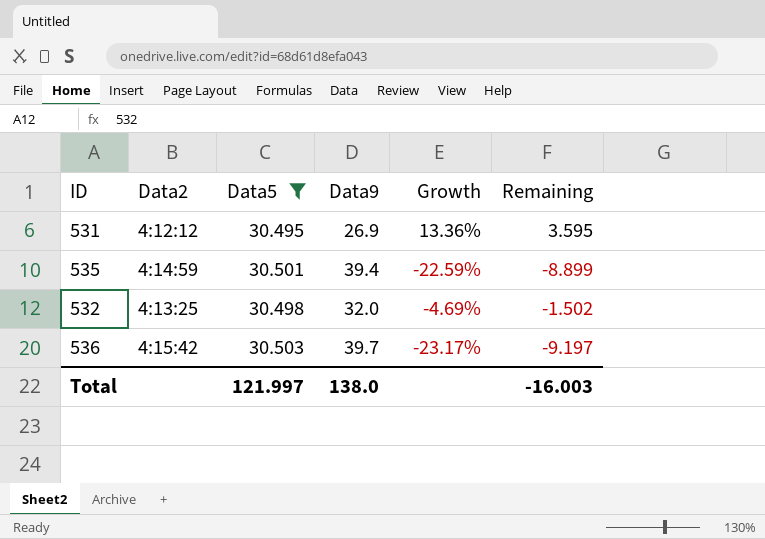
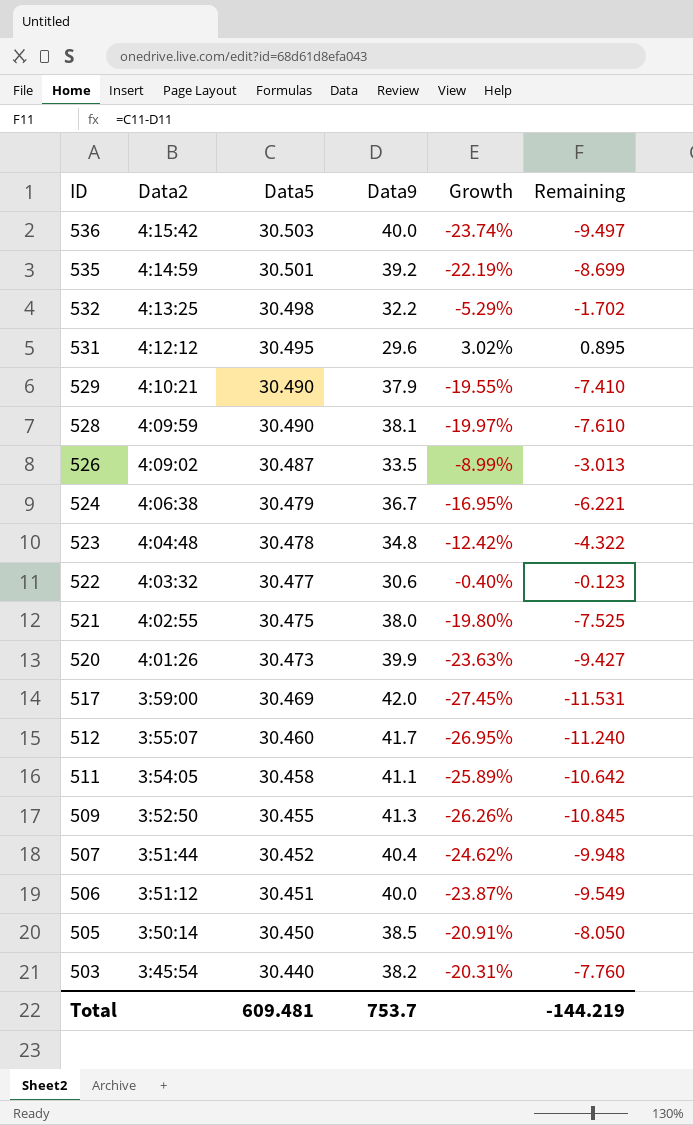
filter: Data5 >= 30.495 -> none
row order: none -> ID descending
536 | Data9: 39.7 -> 40.0
536 | Growth: -23.17% -> -23.74%
536 | Remaining: -9.197 -> -9.497
535 | Data9: 39.4 -> 39.2
535 | Growth: -22.59% -> -22.19%
535 | Remaining: -8.899 -> -8.699
532 | Data9: 32.0 -> 32.2
532 | Growth: -4.69% -> -5.29%
532 | Remaining: -1.502 -> -1.702
531 | Data9: 26.9 -> 29.6
531 | Growth: 13.36% -> 3.02%
531 | Remaining: 3.595 -> 0.895
Total | Data5: 121.997 -> 609.481
Total | Data9: 138.0 -> 753.7
Total | Remaining: -16.003 -> -144.219

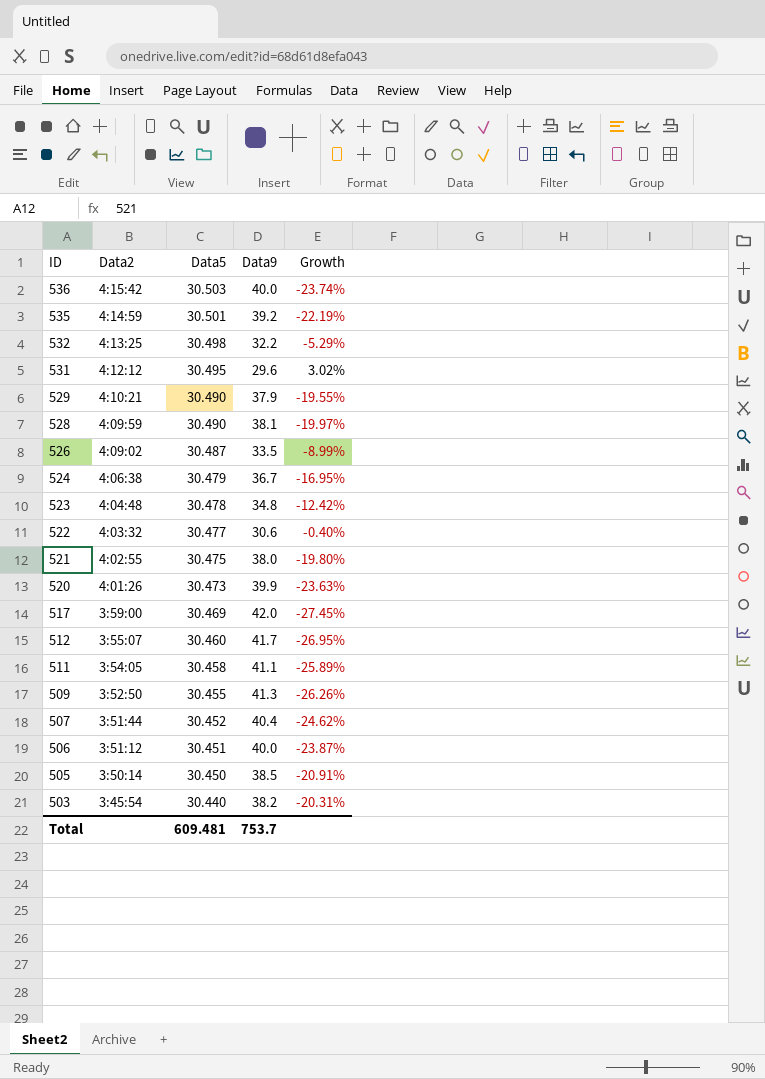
column Remaining | formula: [Data5] - [Data9] -> none

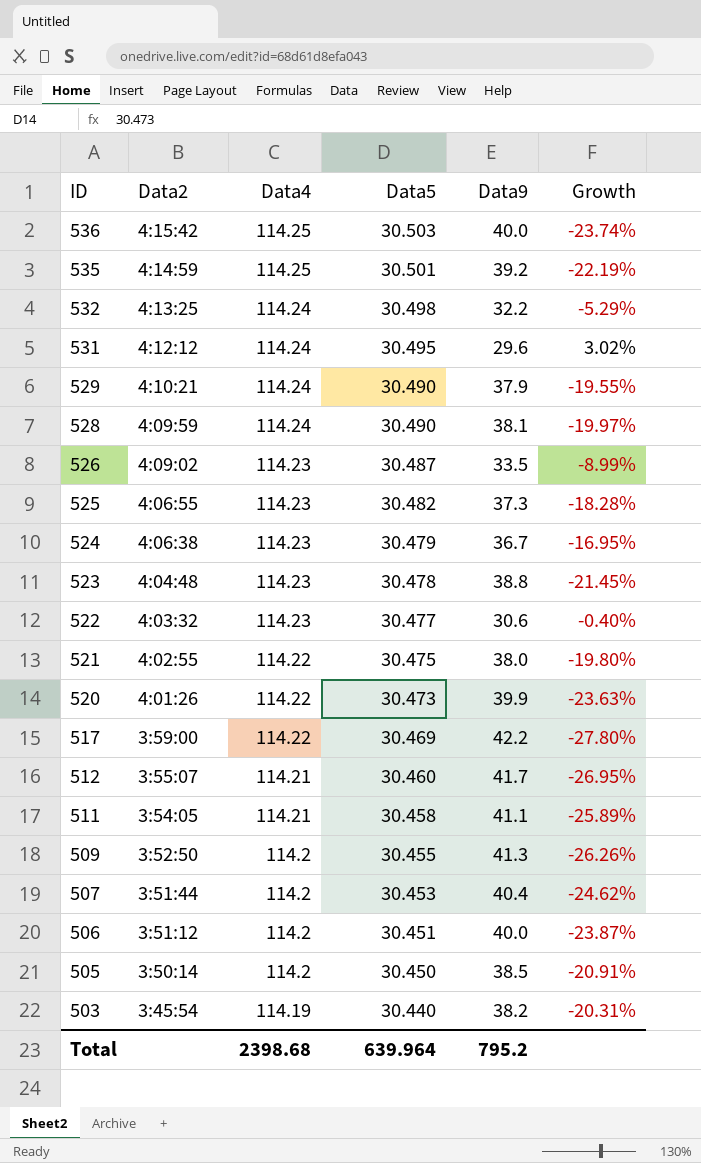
column Data4 | position: none -> 3
row 525: none -> 4:06:55 | 114.23 | 30.482 | 37.3 | -18.28%
523 | Data9: 34.8 -> 38.8
523 | Growth: -12.42% -> -21.45%
517 | Data9: 42.0 -> 42.2
517 | Growth: -27.45% -> -27.80%
507 | Data5: 30.452 -> 30.453
Total | Data5: 609.481 -> 639.964
Total | Data9: 753.7 -> 795.2

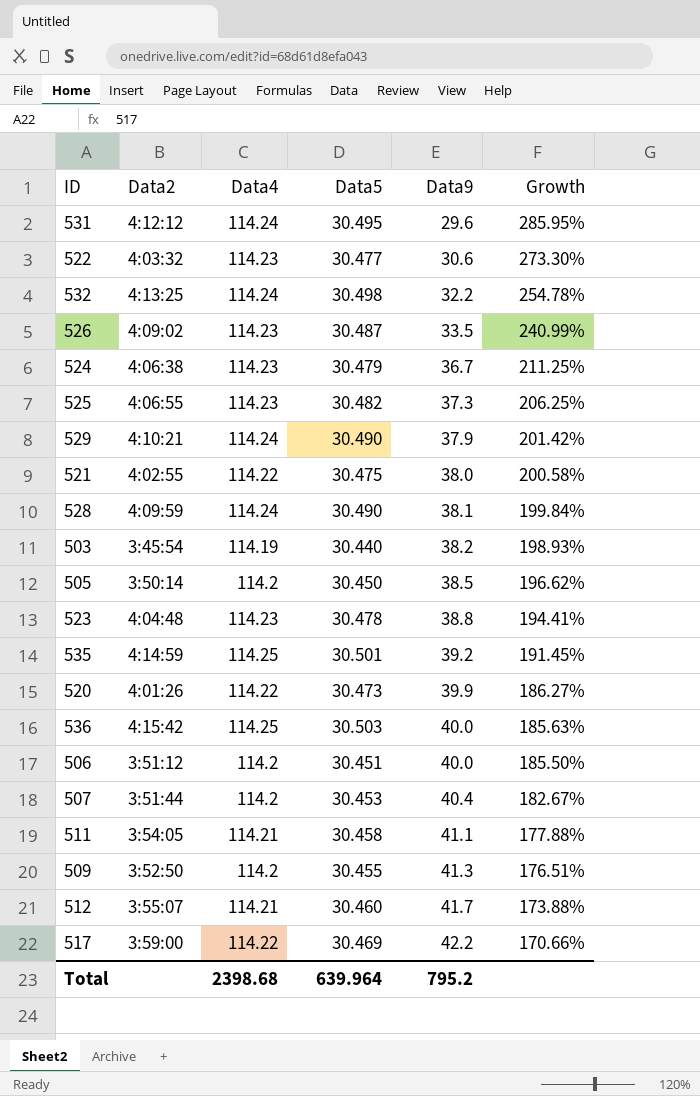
row order: ID descending -> Data9 ascending
column Growth | formula: ([Data5] - [Data9]) / [Data9] -> ([Data4] - [Data9]) / [Data9]

